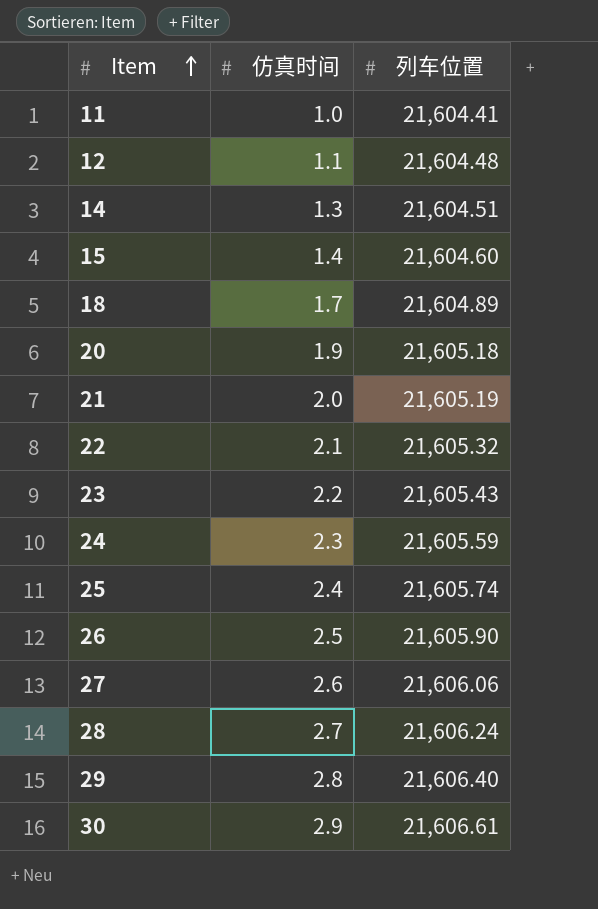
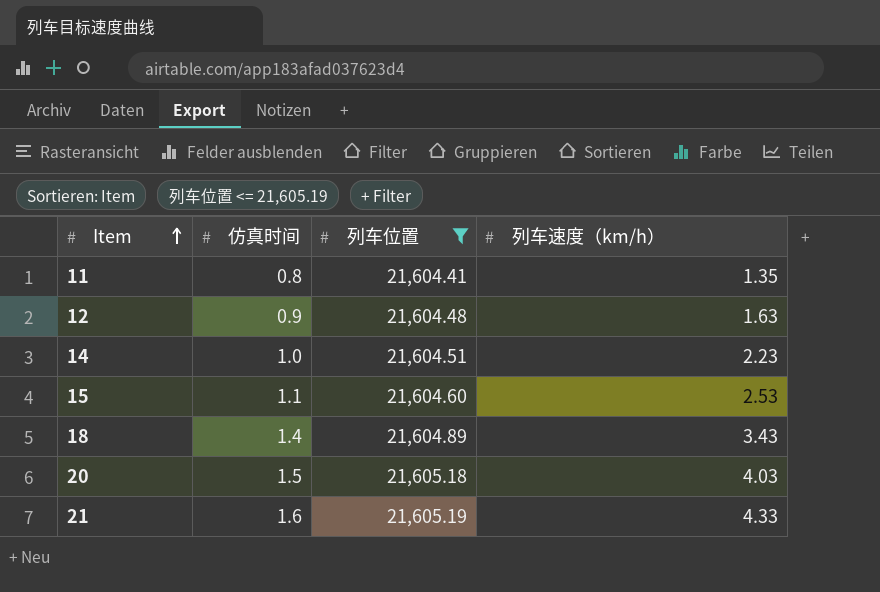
filter: none -> 列车位置 <= 21,605.19
column 列车速度（km/h） | position: none -> 4
11 | 仿真时间: 1.0 -> 0.8
12 | 仿真时间: 1.1 -> 0.9
14 | 仿真时间: 1.3 -> 1.0
15 | 仿真时间: 1.4 -> 1.1
18 | 仿真时间: 1.7 -> 1.4
20 | 仿真时间: 1.9 -> 1.5
21 | 仿真时间: 2.0 -> 1.6

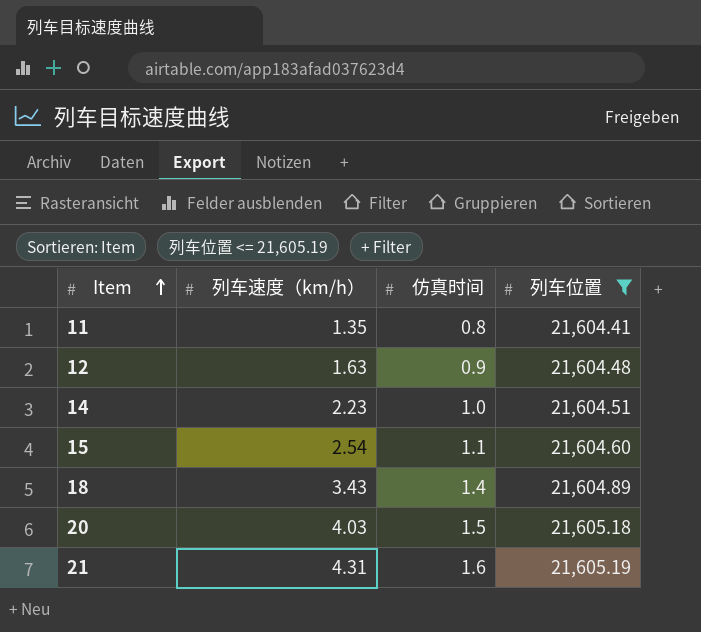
column 列车速度（km/h） | position: 4 -> 2
15 | 列车速度（km/h）: 2.53 -> 2.54
21 | 列车速度（km/h）: 4.33 -> 4.31

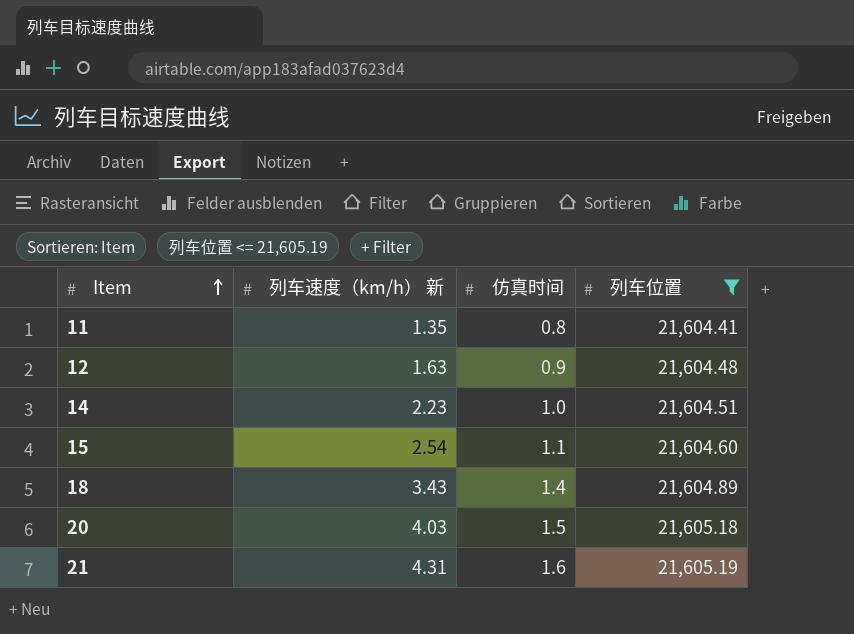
column name: 列车速度（km/h） -> 列车速度（km/h） 新

